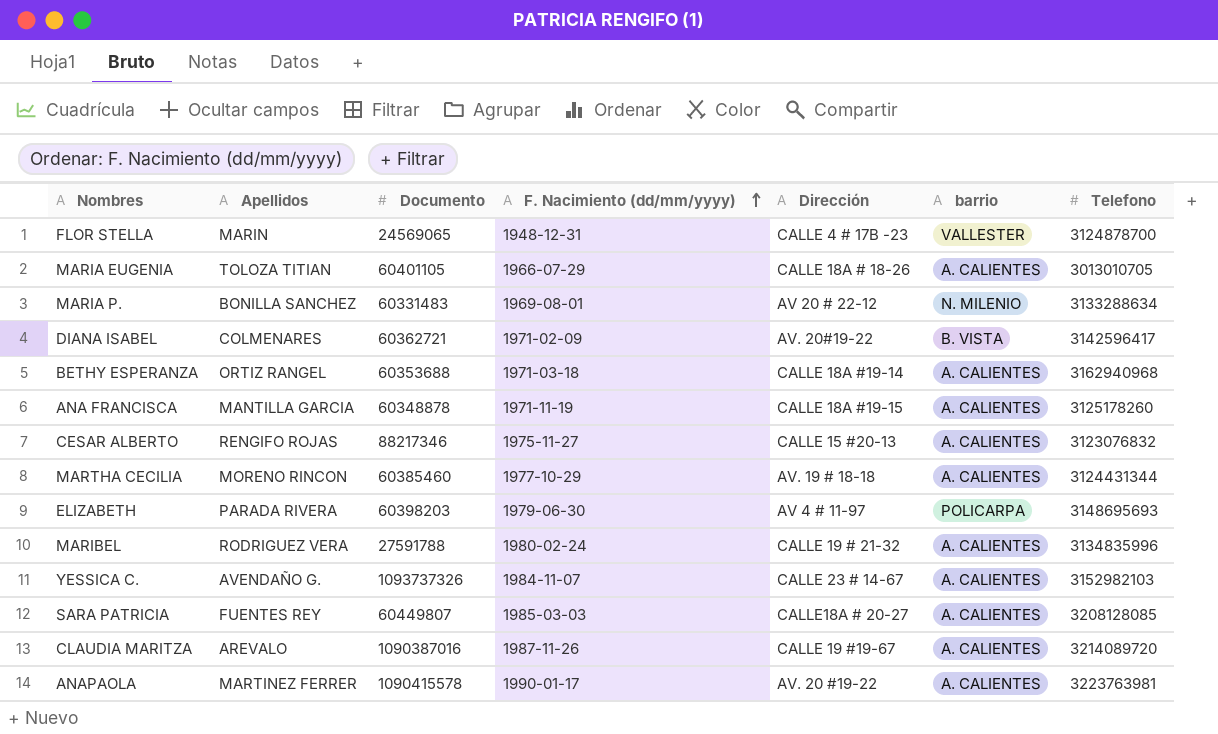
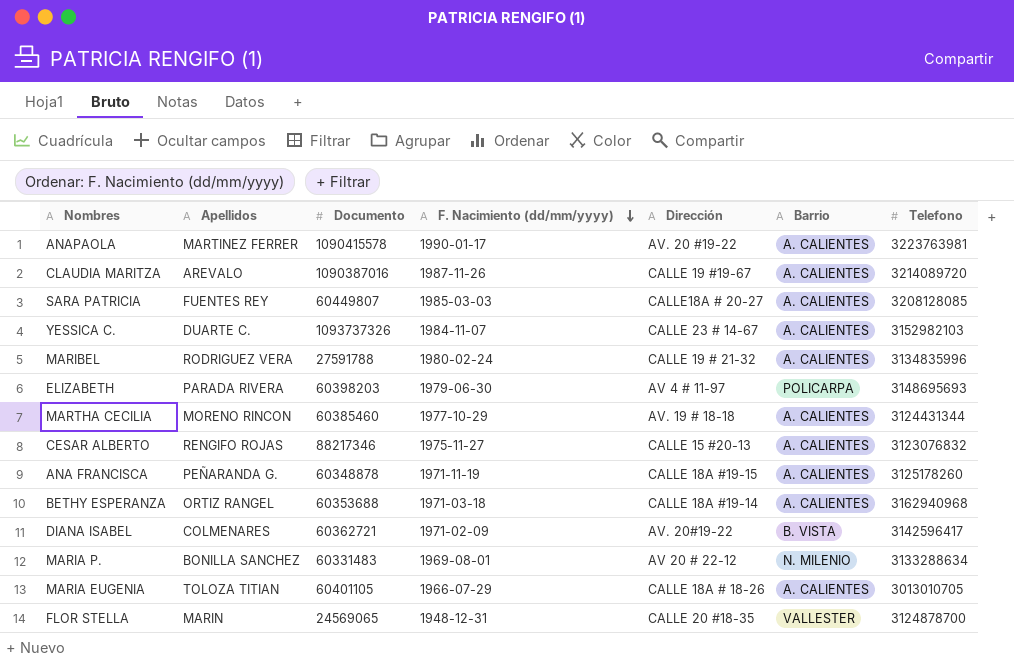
row order: F. Nacimiento (dd/mm/yyyy) ascending -> F. Nacimiento (dd/mm/yyyy) descending
column name: barrio -> Barrio
YESSICA C. | Apellidos: AVENDAÑO G. -> DUARTE C.
ANA FRANCISCA | Apellidos: MANTILLA GARCIA -> PEÑARANDA G.
FLOR STELLA | Dirección: CALLE 4 # 17B -23 -> CALLE 20 #18-35

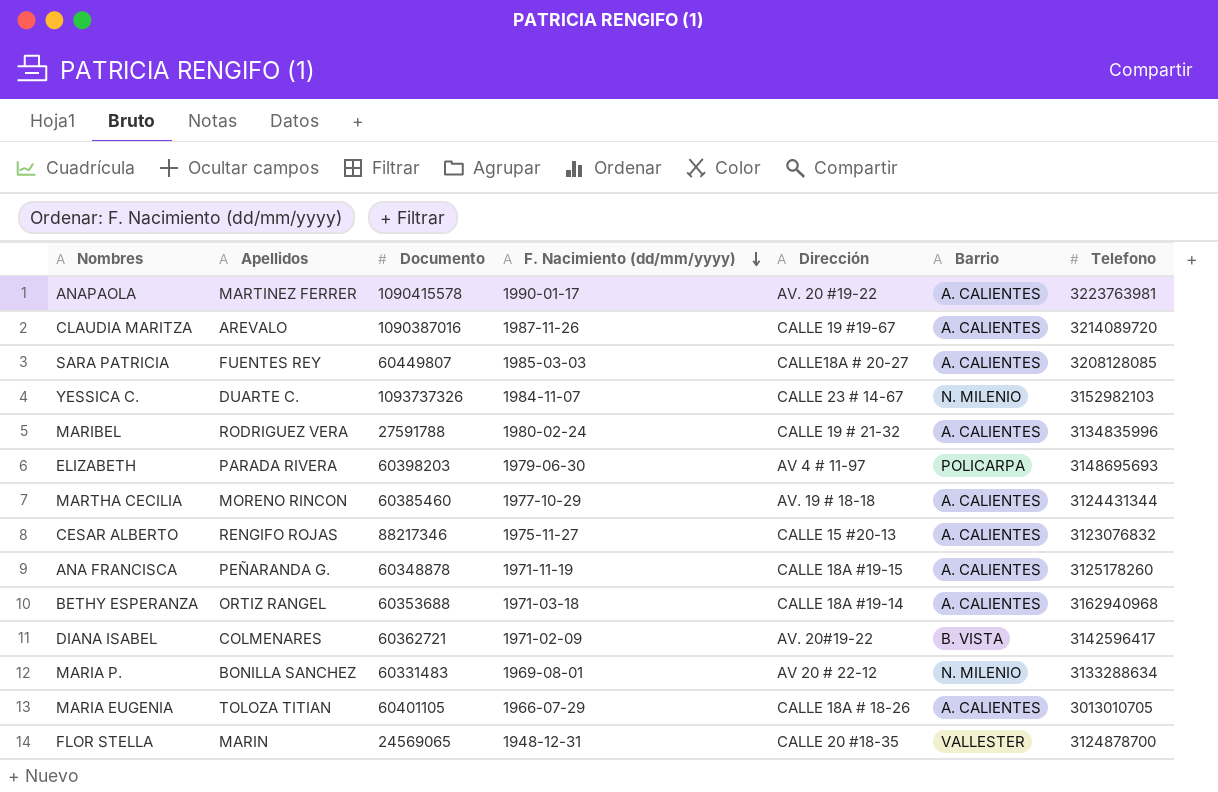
YESSICA C. | Barrio: A. CALIENTES -> N. MILENIO

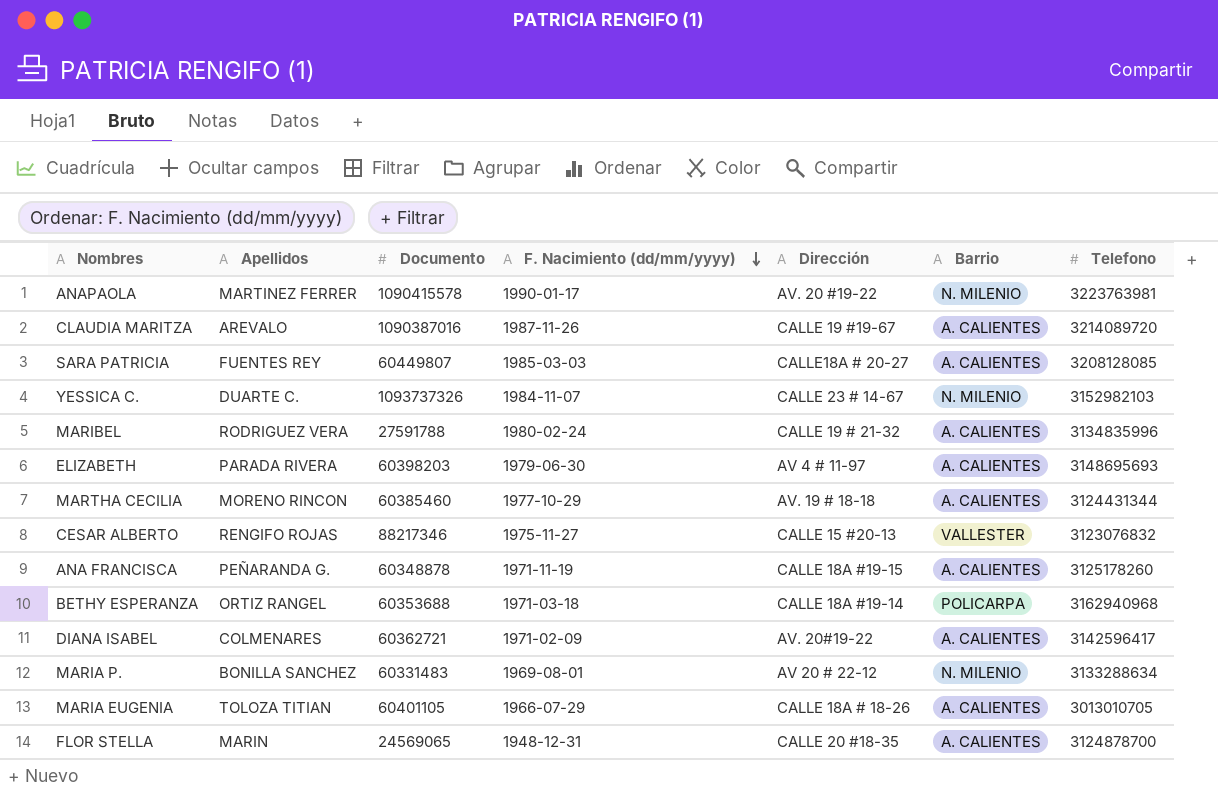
ANAPAOLA | Barrio: A. CALIENTES -> N. MILENIO
ELIZABETH | Barrio: POLICARPA -> A. CALIENTES
CESAR ALBERTO | Barrio: A. CALIENTES -> VALLESTER
BETHY ESPERANZA | Barrio: A. CALIENTES -> POLICARPA
DIANA ISABEL | Barrio: B. VISTA -> A. CALIENTES
FLOR STELLA | Barrio: VALLESTER -> A. CALIENTES

